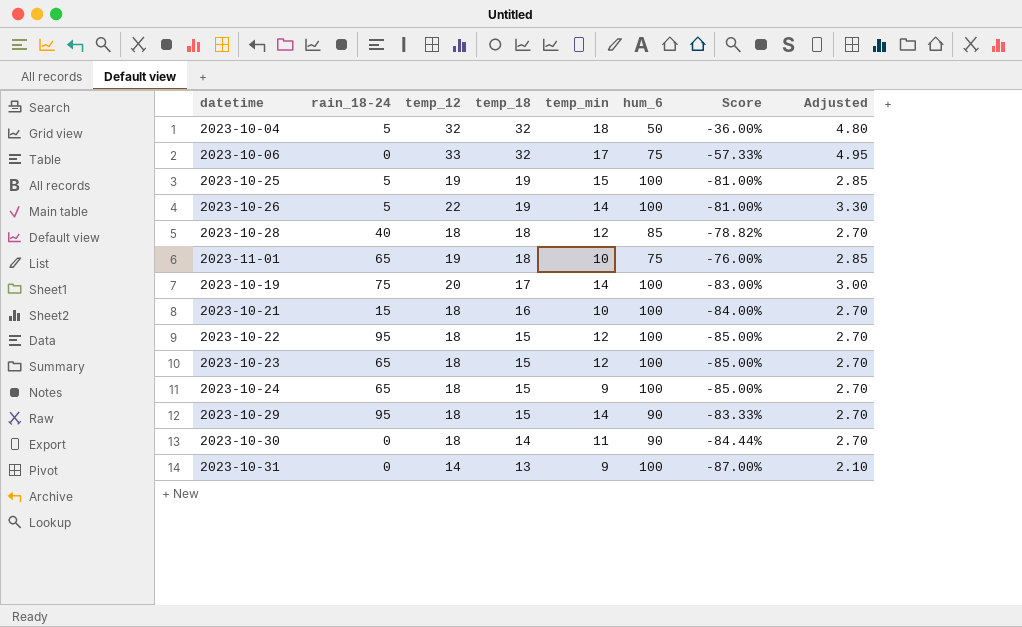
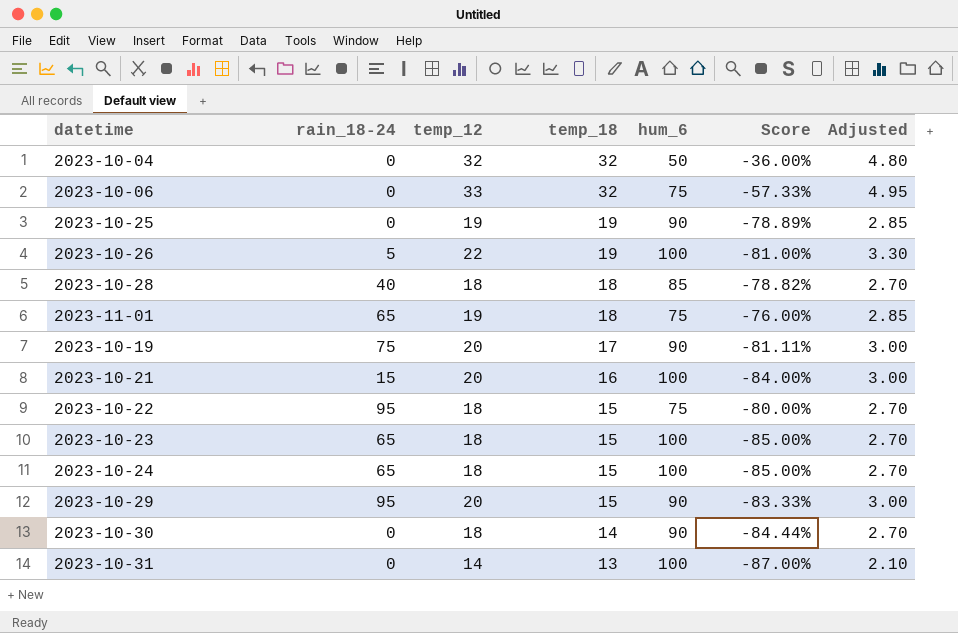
column temp_min | position: 5 -> none
2023-10-04 | rain_18-24: 5 -> 0
2023-10-25 | rain_18-24: 5 -> 0
2023-10-25 | hum_6: 100 -> 90
2023-10-25 | Score: -81.00% -> -78.89%
2023-10-19 | hum_6: 100 -> 90
2023-10-19 | Score: -83.00% -> -81.11%
2023-10-21 | temp_12: 18 -> 20
2023-10-21 | Adjusted: 2.70 -> 3.00
2023-10-22 | hum_6: 100 -> 75
2023-10-22 | Score: -85.00% -> -80.00%
2023-10-29 | temp_12: 18 -> 20
2023-10-29 | Adjusted: 2.70 -> 3.00

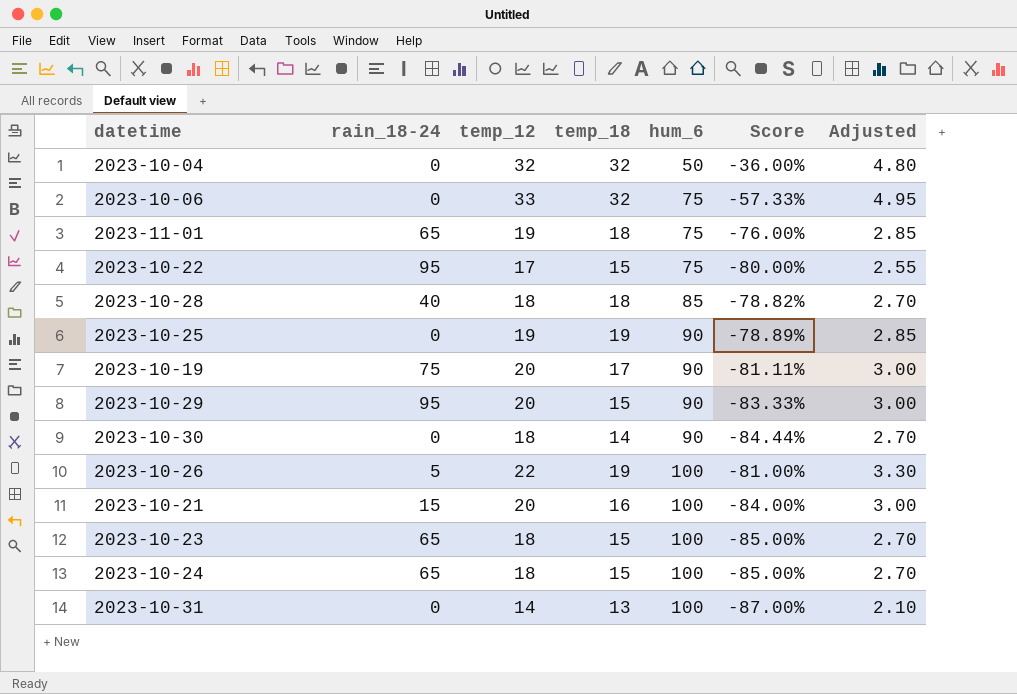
row order: temp_18 descending -> hum_6 ascending
2023-10-22 | temp_12: 18 -> 17
2023-10-22 | Adjusted: 2.70 -> 2.55

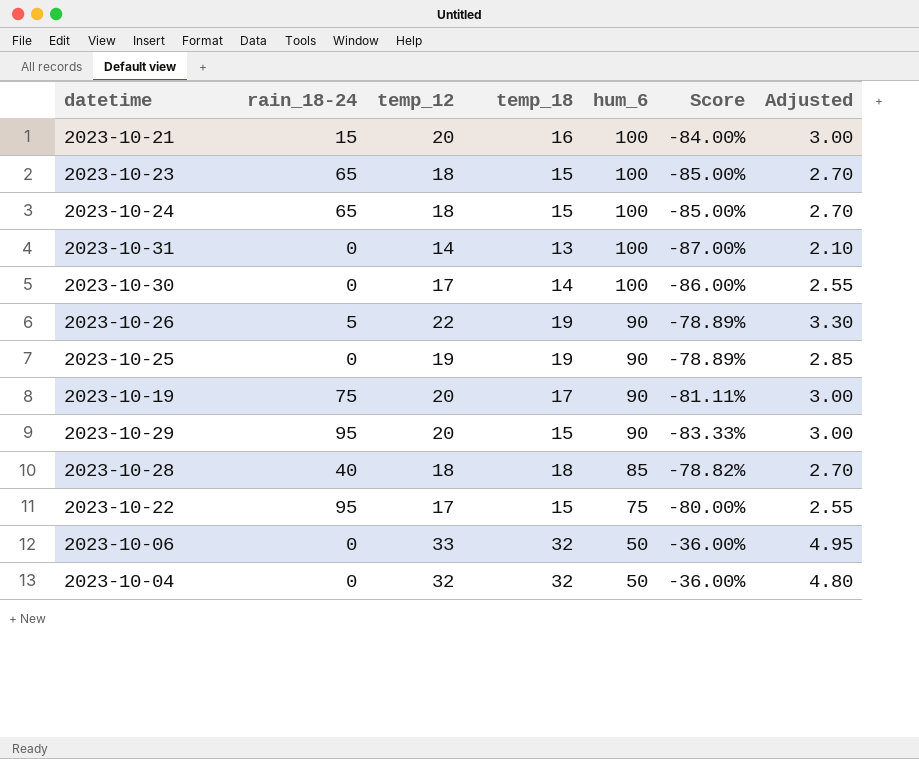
row order: hum_6 ascending -> hum_6 descending
row 2023-11-01: 65 | 19 | 18 | 75 | -76.00% | 2.85 -> none
2023-10-30 | temp_12: 18 -> 17
2023-10-30 | hum_6: 90 -> 100
2023-10-30 | Score: -84.44% -> -86.00%
2023-10-30 | Adjusted: 2.70 -> 2.55
2023-10-26 | hum_6: 100 -> 90
2023-10-26 | Score: -81.00% -> -78.89%
2023-10-06 | hum_6: 75 -> 50
2023-10-06 | Score: -57.33% -> -36.00%

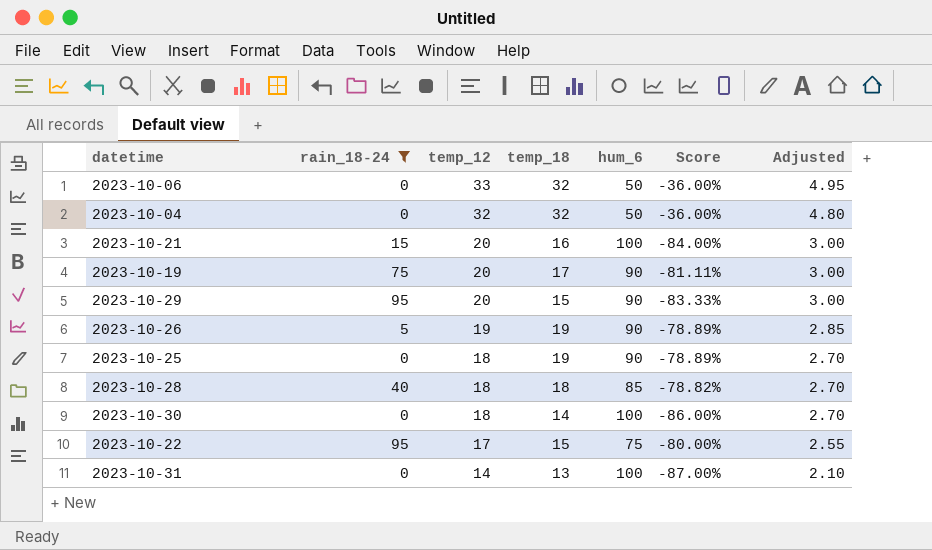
filter: none -> rain_18-24 != 65
row order: hum_6 descending -> temp_12 descending
2023-10-26 | temp_12: 22 -> 19
2023-10-26 | Adjusted: 3.30 -> 2.85
2023-10-25 | temp_12: 19 -> 18
2023-10-25 | Adjusted: 2.85 -> 2.70
2023-10-30 | temp_12: 17 -> 18
2023-10-30 | Adjusted: 2.55 -> 2.70

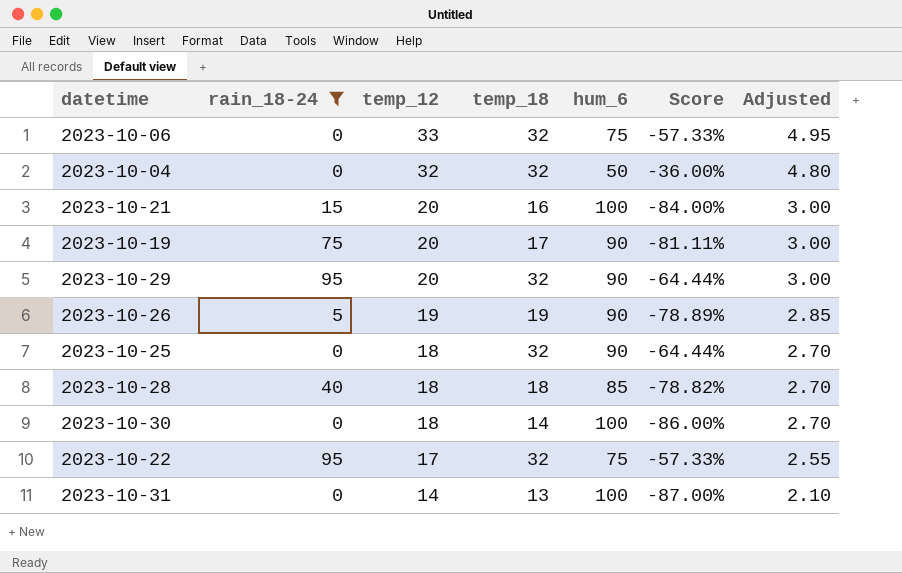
2023-10-06 | hum_6: 50 -> 75
2023-10-06 | Score: -36.00% -> -57.33%
2023-10-29 | temp_18: 15 -> 32
2023-10-29 | Score: -83.33% -> -64.44%
2023-10-25 | temp_18: 19 -> 32
2023-10-25 | Score: -78.89% -> -64.44%
2023-10-22 | temp_18: 15 -> 32
2023-10-22 | Score: -80.00% -> -57.33%

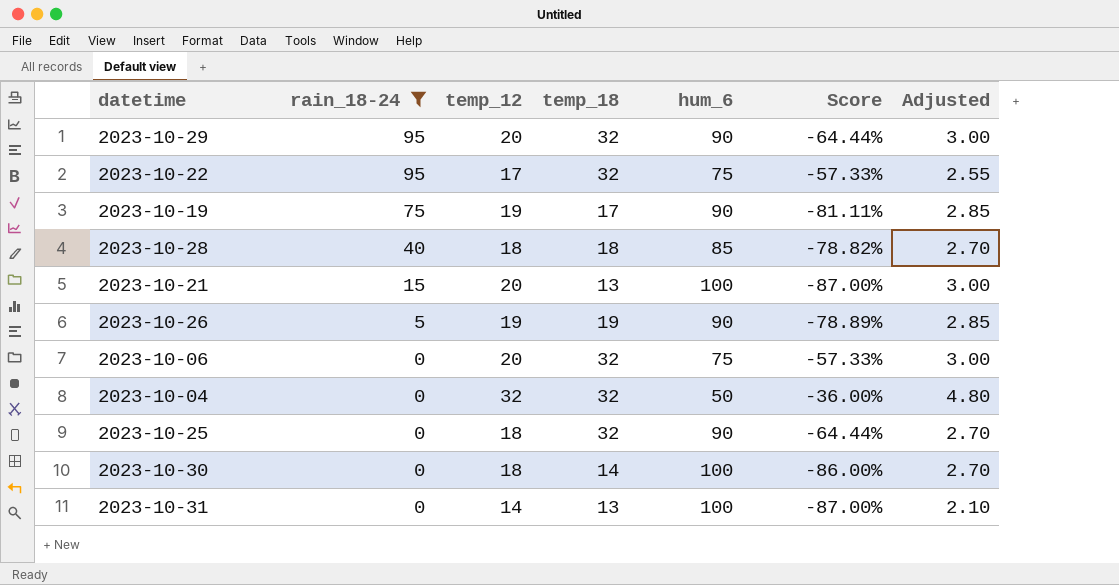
row order: temp_12 descending -> rain_18-24 descending
2023-10-19 | temp_12: 20 -> 19
2023-10-19 | Adjusted: 3.00 -> 2.85
2023-10-21 | temp_18: 16 -> 13
2023-10-21 | Score: -84.00% -> -87.00%
2023-10-06 | temp_12: 33 -> 20
2023-10-06 | Adjusted: 4.95 -> 3.00

